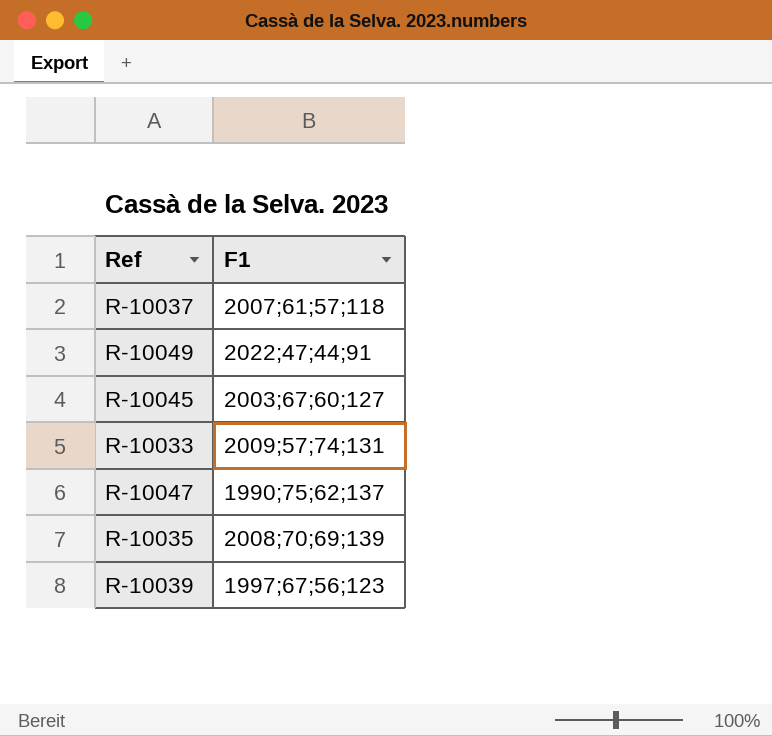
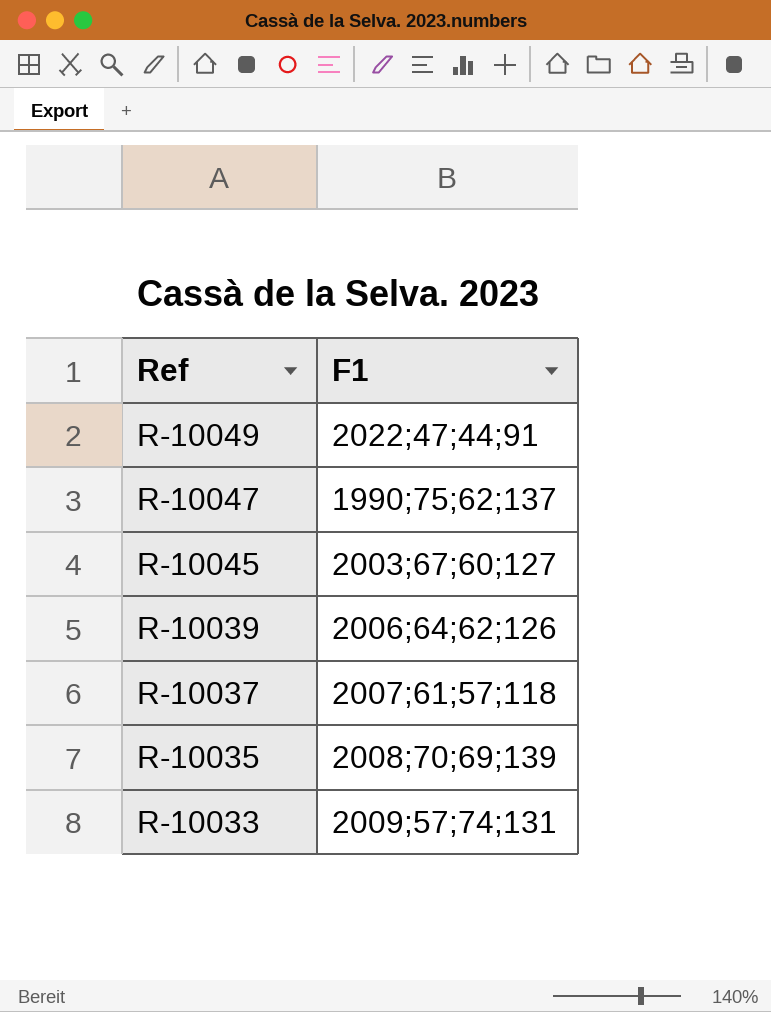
row order: none -> Ref descending
R-10039 | F1: 1997;67;56;123 -> 2006;64;62;126

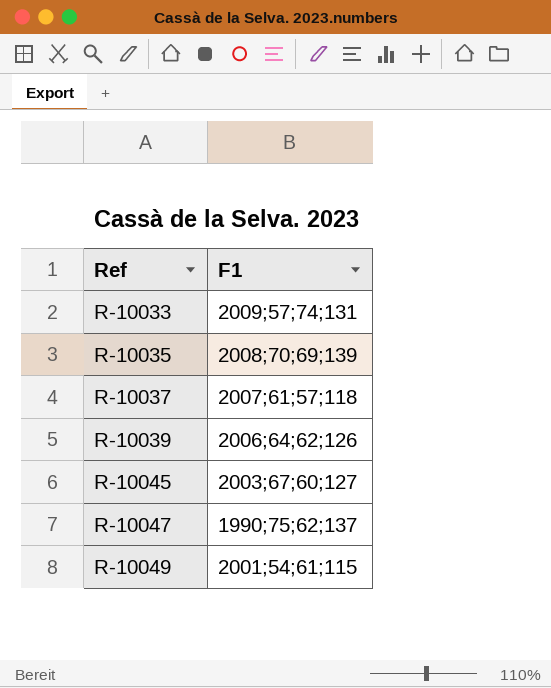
row order: Ref descending -> Ref ascending
R-10049 | F1: 2022;47;44;91 -> 2001;54;61;115

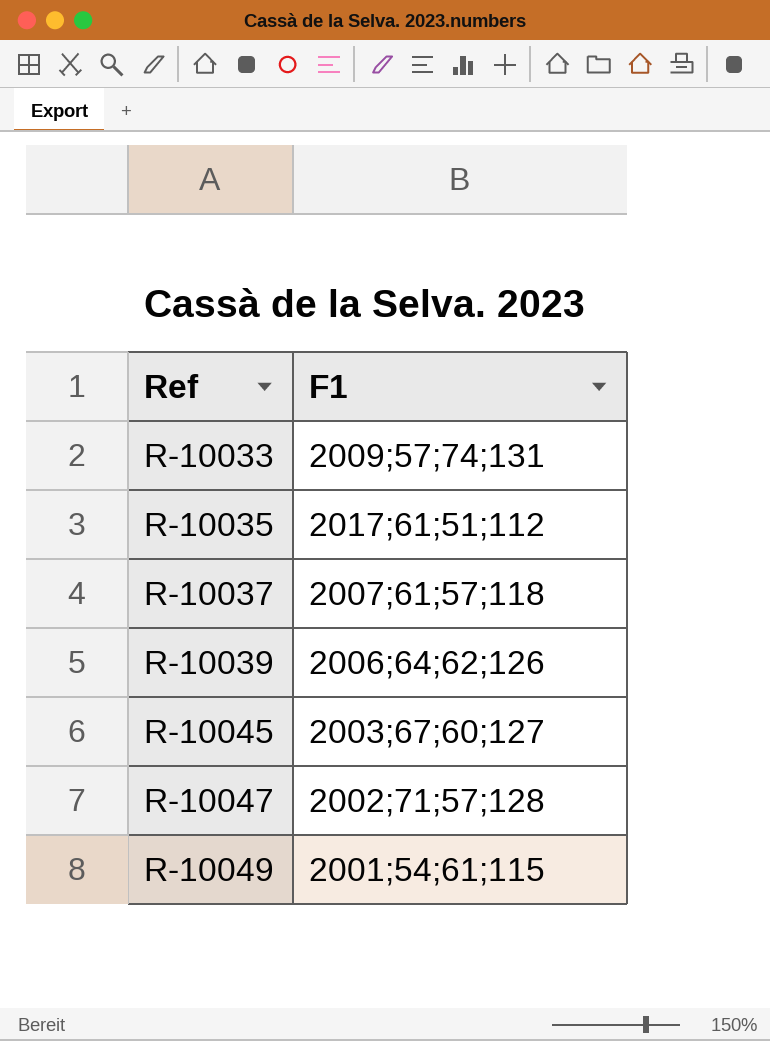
R-10035 | F1: 2008;70;69;139 -> 2017;61;51;112
R-10047 | F1: 1990;75;62;137 -> 2002;71;57;128

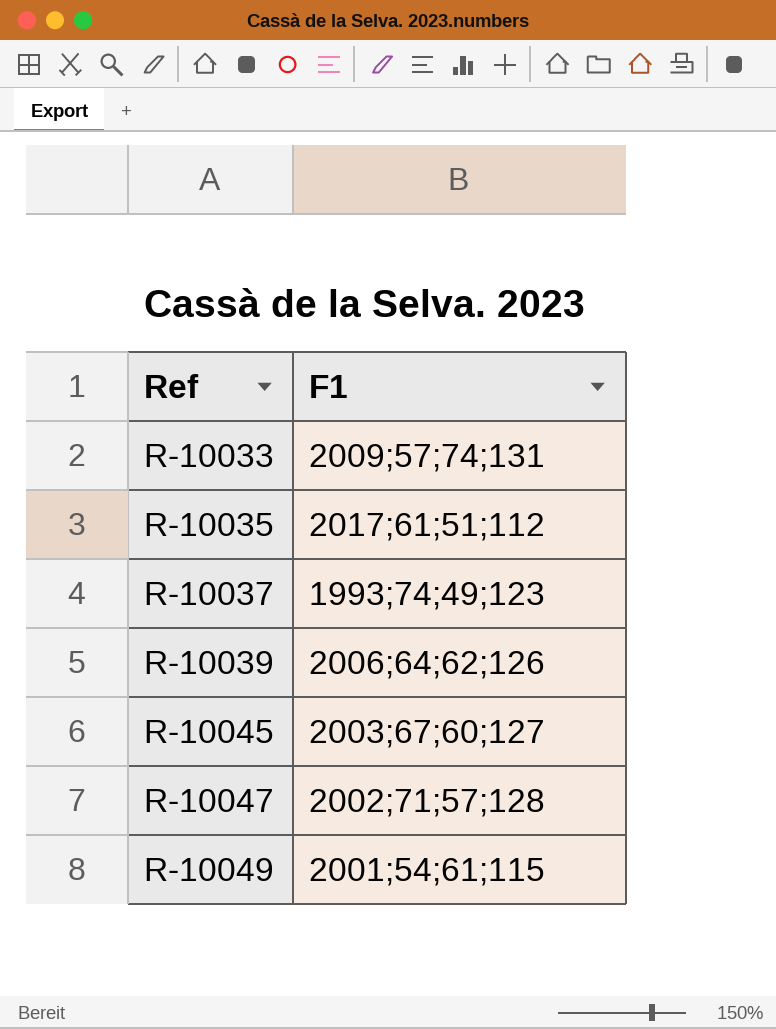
R-10037 | F1: 2007;61;57;118 -> 1993;74;49;123

